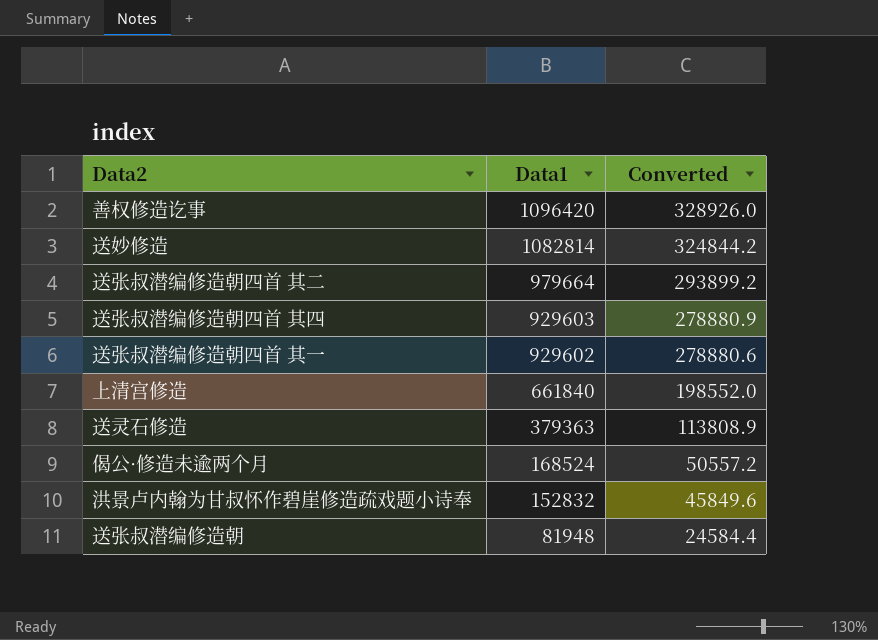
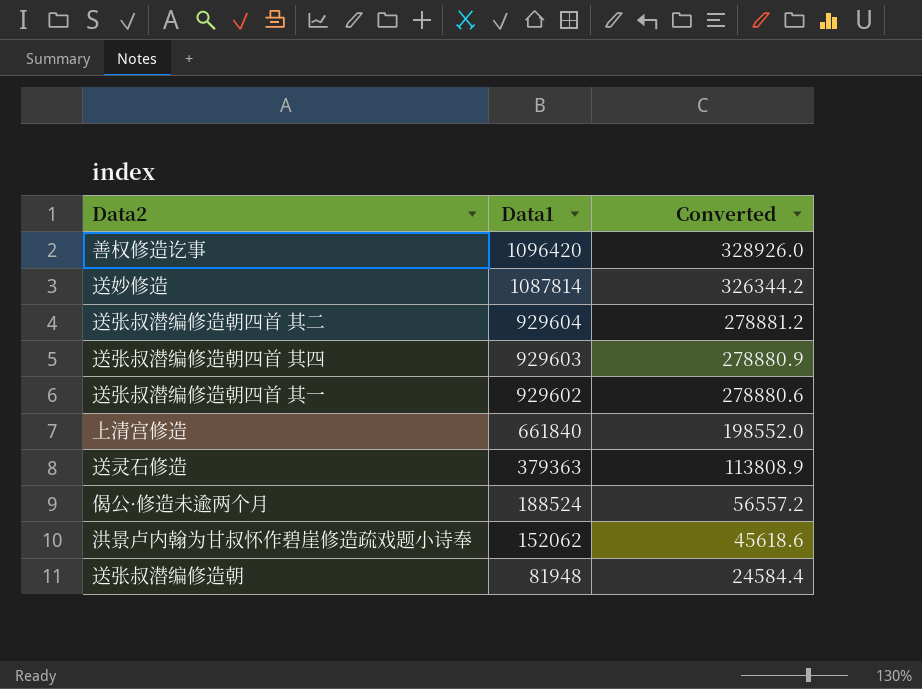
送妙修造 | Data1: 1082814 -> 1087814
送妙修造 | Converted: 324844.2 -> 326344.2
送张叔潜编修造朝四首 其二 | Data1: 979664 -> 929604
送张叔潜编修造朝四首 其二 | Converted: 293899.2 -> 278881.2
偈公·修造未逾两个月 | Data1: 168524 -> 188524
偈公·修造未逾两个月 | Converted: 50557.2 -> 56557.2
洪景卢内翰为甘叔怀作碧崖修造疏戏题小诗奉 | Data1: 152832 -> 152062
洪景卢内翰为甘叔怀作碧崖修造疏戏题小诗奉 | Converted: 45849.6 -> 45618.6

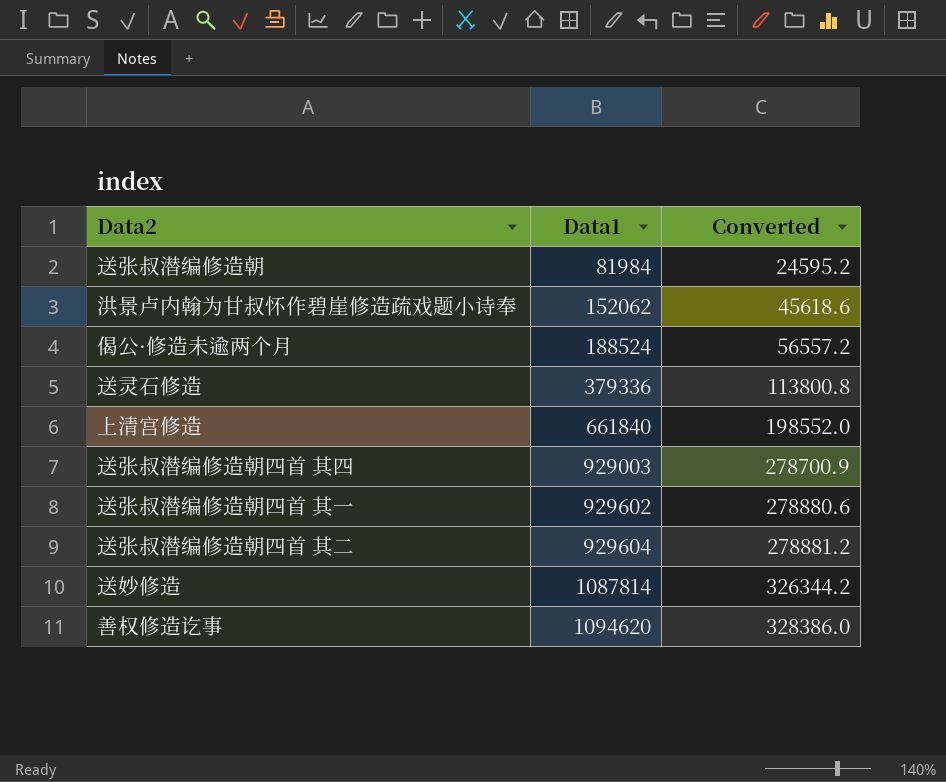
row order: Data1 descending -> Data1 ascending
送张叔潜编修造朝 | Data1: 81948 -> 81984
送张叔潜编修造朝 | Converted: 24584.4 -> 24595.2
送灵石修造 | Data1: 379363 -> 379336
送灵石修造 | Converted: 113808.9 -> 113800.8
送张叔潜编修造朝四首 其四 | Data1: 929603 -> 929003
送张叔潜编修造朝四首 其四 | Converted: 278880.9 -> 278700.9
善权修造讫事 | Data1: 1096420 -> 1094620
善权修造讫事 | Converted: 328926.0 -> 328386.0

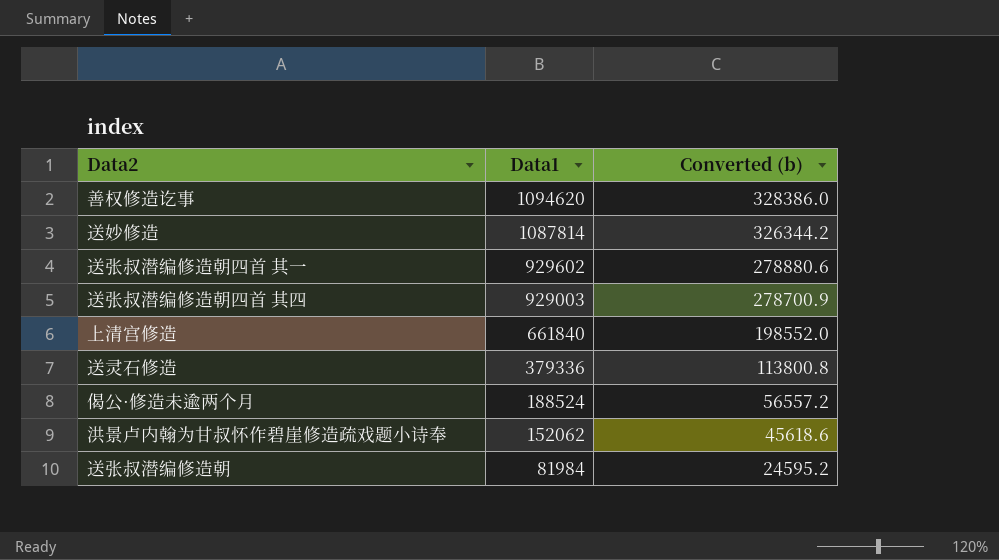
row order: Data1 ascending -> Data1 descending
column name: Converted -> Converted (b)
row 送张叔潜编修造朝四首 其二: 929604 | 278881.2 -> none

